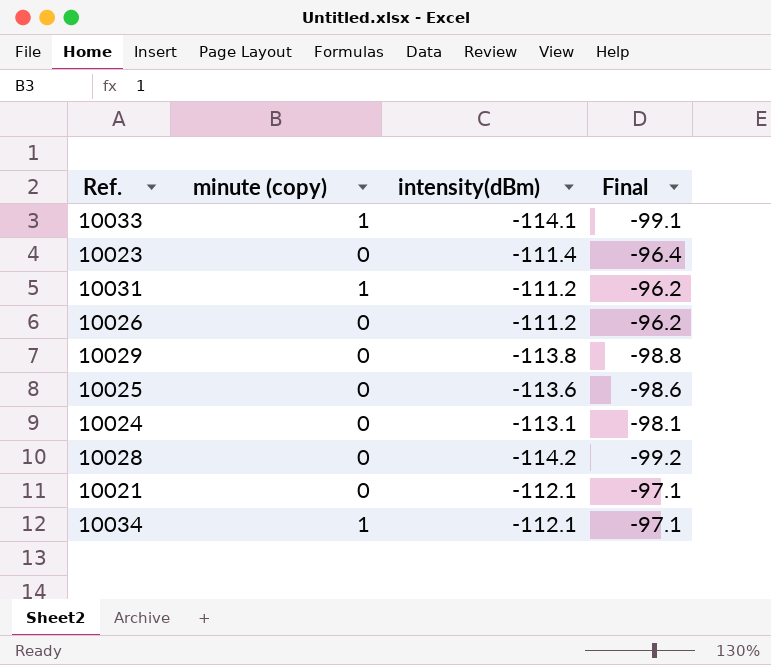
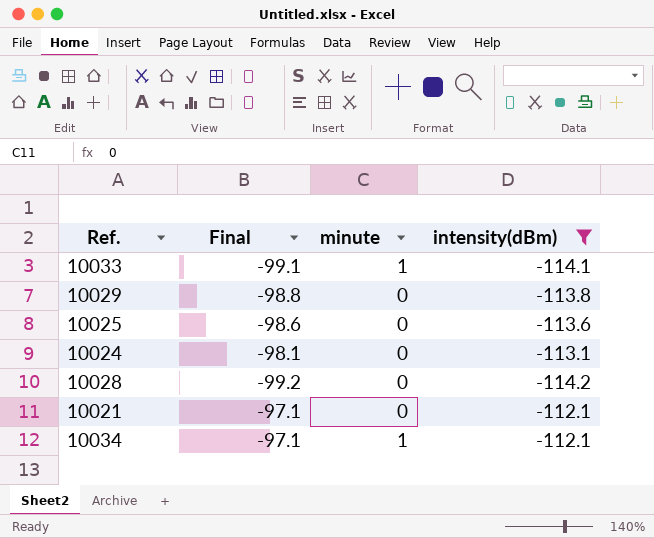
filter: none -> intensity(dBm) <= -112.1
column Final | position: 4 -> 2
column name: minute (copy) -> minute

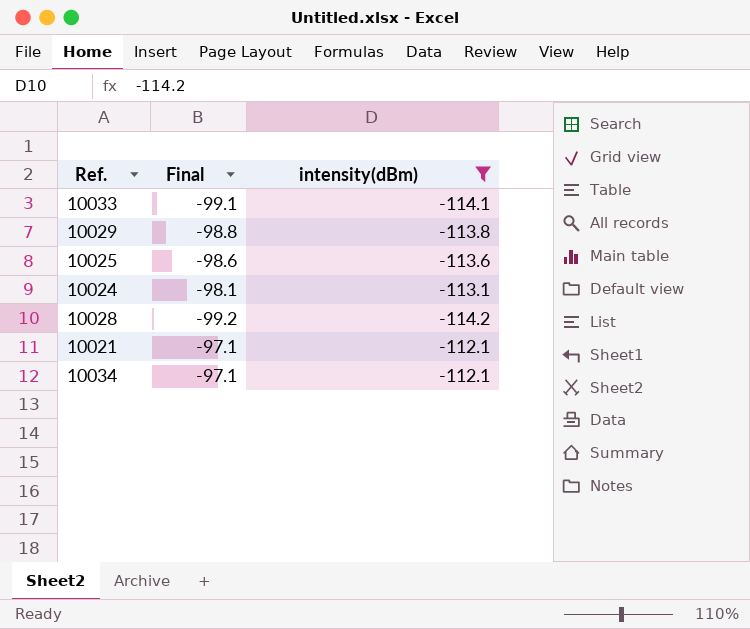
column minute | position: 3 -> none

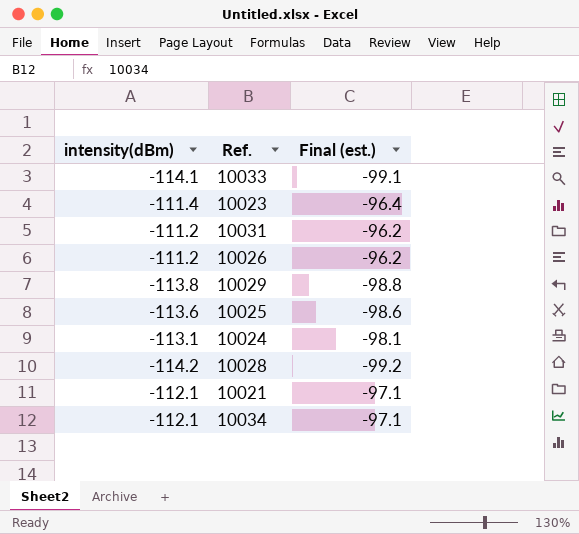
filter: intensity(dBm) <= -112.1 -> none
column intensity(dBm) | position: 3 -> 1
column name: Final -> Final (est.)

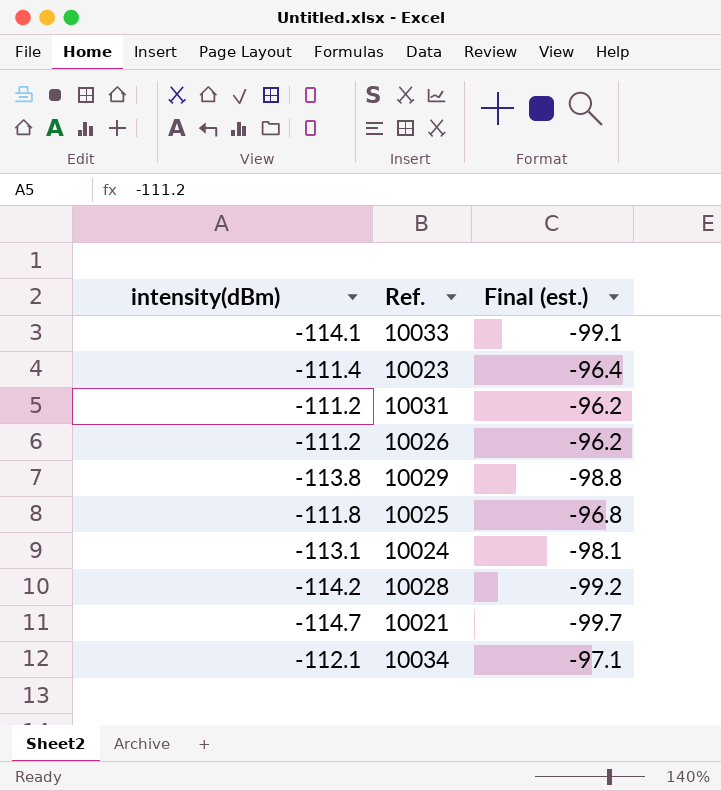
10025 | intensity(dBm): -113.6 -> -111.8
10025 | Final (est.): -98.6 -> -96.8
10021 | intensity(dBm): -112.1 -> -114.7
10021 | Final (est.): -97.1 -> -99.7

